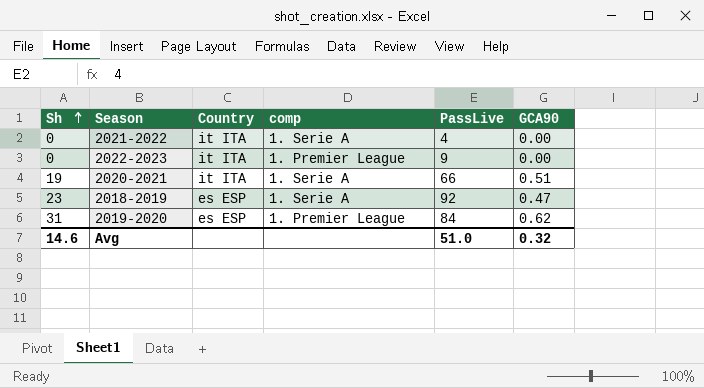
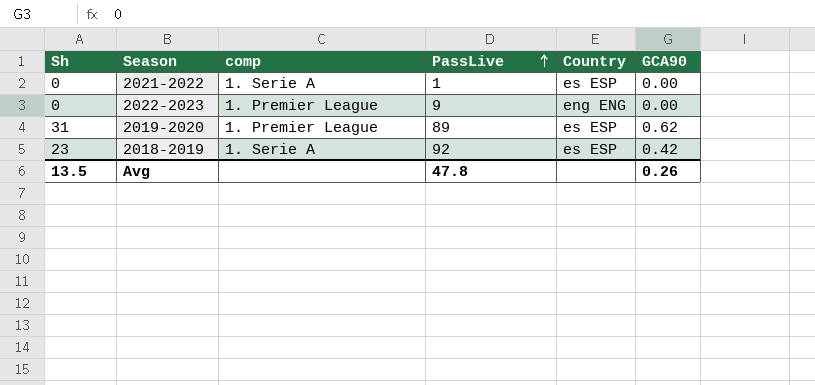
row order: Sh ascending -> PassLive ascending
column Country | position: 3 -> 5
row 2020-2021: 19 | it ITA | 1. Serie A | 66 | 0.51 -> none
2021-2022 | PassLive: 4 -> 1
2021-2022 | Country: it ITA -> es ESP
2022-2023 | Country: it ITA -> eng ENG
2019-2020 | PassLive: 84 -> 89
2018-2019 | GCA90: 0.47 -> 0.42
Avg | Sh: 14.6 -> 13.5
Avg | PassLive: 51.0 -> 47.8
Avg | GCA90: 0.32 -> 0.26

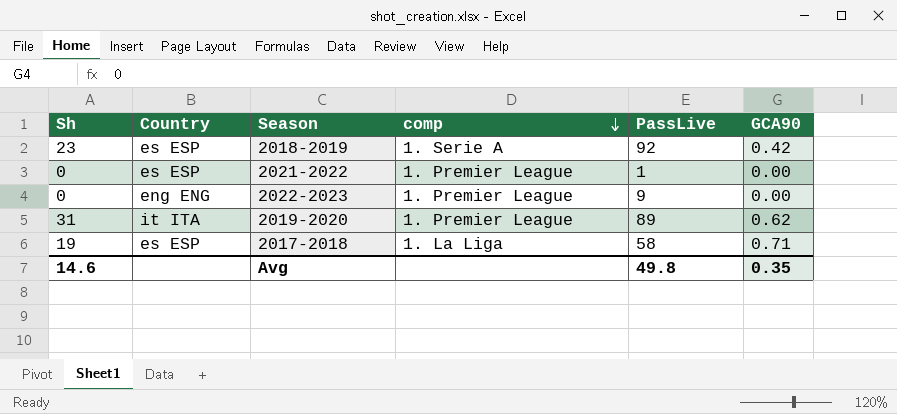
row order: PassLive ascending -> comp descending
column Country | position: 5 -> 2
2021-2022 | comp: 1. Serie A -> 1. Premier League
2019-2020 | Country: es ESP -> it ITA
row 2017-2018: none -> 19 | es ESP | 1. La Liga | 58 | 0.71
Avg | Sh: 13.5 -> 14.6
Avg | PassLive: 47.8 -> 49.8
Avg | GCA90: 0.26 -> 0.35

